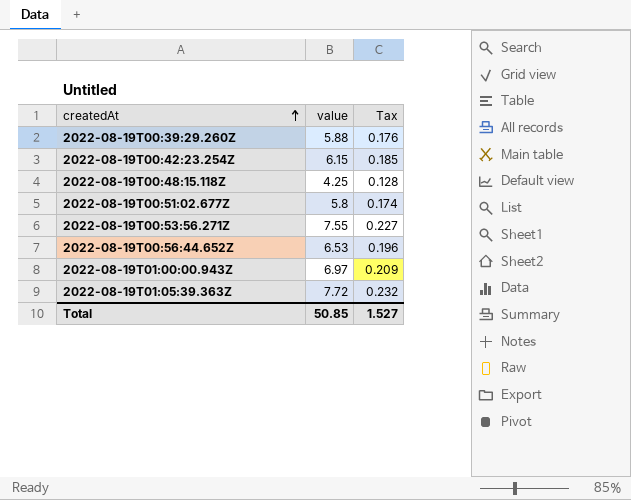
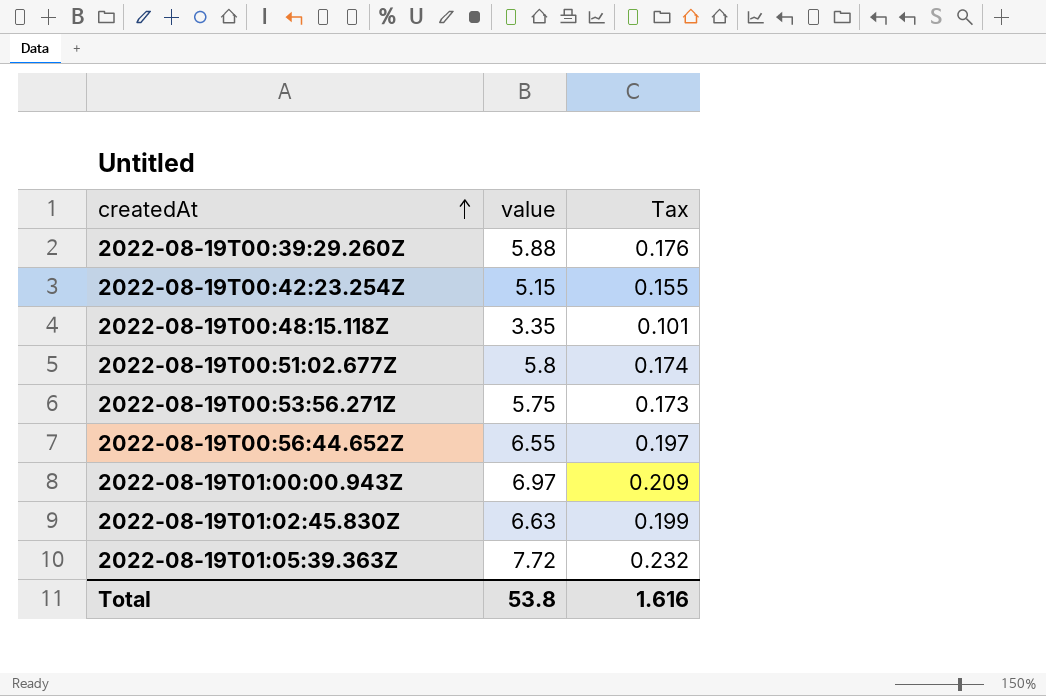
2022-08-19T00:42:23.254Z | value: 6.15 -> 5.15
2022-08-19T00:42:23.254Z | Tax: 0.185 -> 0.155
2022-08-19T00:48:15.118Z | value: 4.25 -> 3.35
2022-08-19T00:48:15.118Z | Tax: 0.128 -> 0.101
2022-08-19T00:53:56.271Z | value: 7.55 -> 5.75
2022-08-19T00:53:56.271Z | Tax: 0.227 -> 0.173
2022-08-19T00:56:44.652Z | value: 6.53 -> 6.55
2022-08-19T00:56:44.652Z | Tax: 0.196 -> 0.197
row 2022-08-19T01:02:45.830Z: none -> 6.63 | 0.199
Total | value: 50.85 -> 53.8
Total | Tax: 1.527 -> 1.616

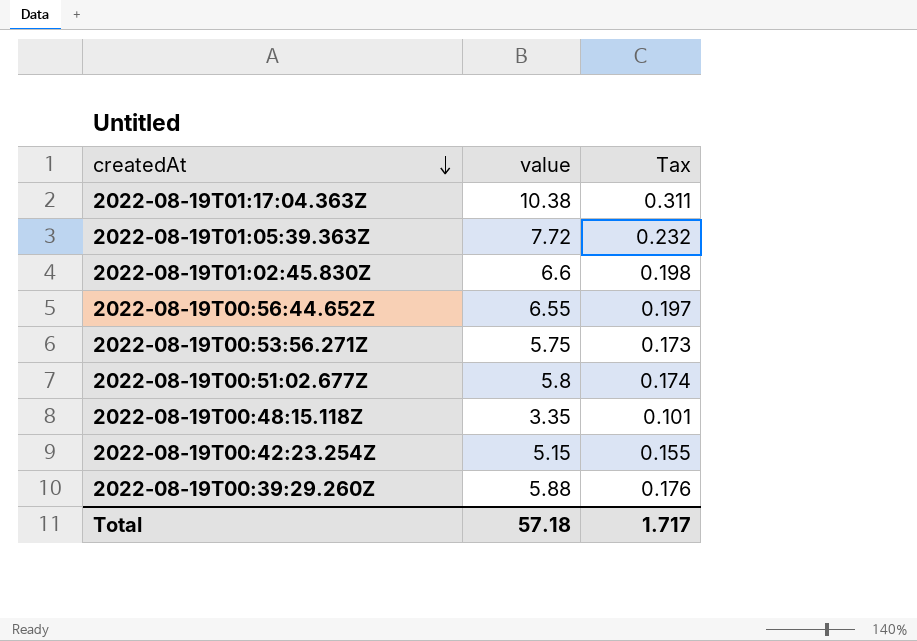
row order: createdAt ascending -> createdAt descending
row 2022-08-19T01:00:00.943Z: 6.97 | 0.209 -> none
row 2022-08-19T01:17:04.363Z: none -> 10.38 | 0.311
2022-08-19T01:02:45.830Z | value: 6.63 -> 6.6
2022-08-19T01:02:45.830Z | Tax: 0.199 -> 0.198
Total | value: 53.8 -> 57.18
Total | Tax: 1.616 -> 1.717

